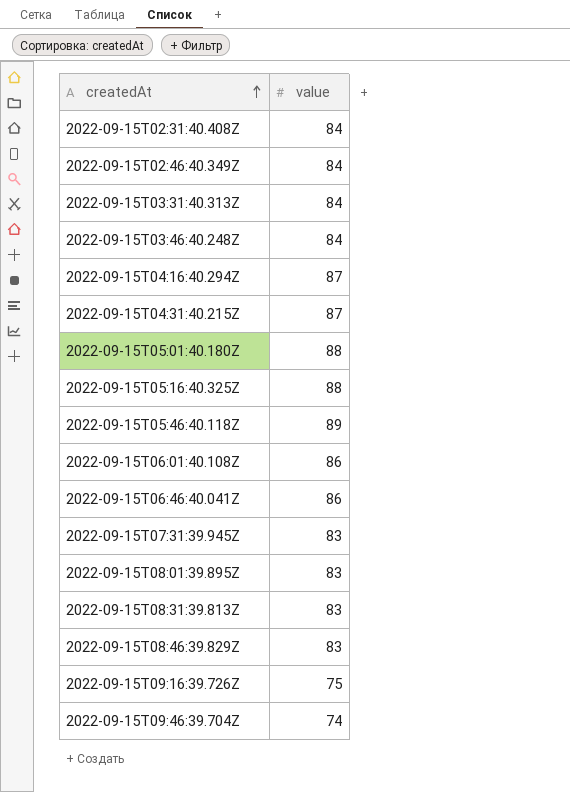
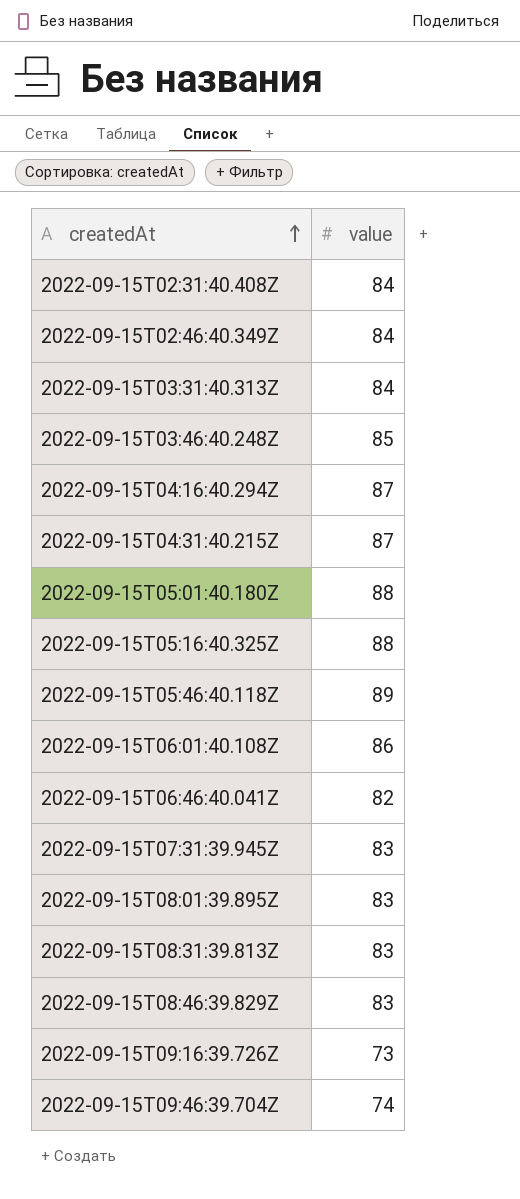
2022-09-15T03:46:40.248Z | value: 84 -> 85
2022-09-15T06:46:40.041Z | value: 86 -> 82
2022-09-15T09:16:39.726Z | value: 75 -> 73

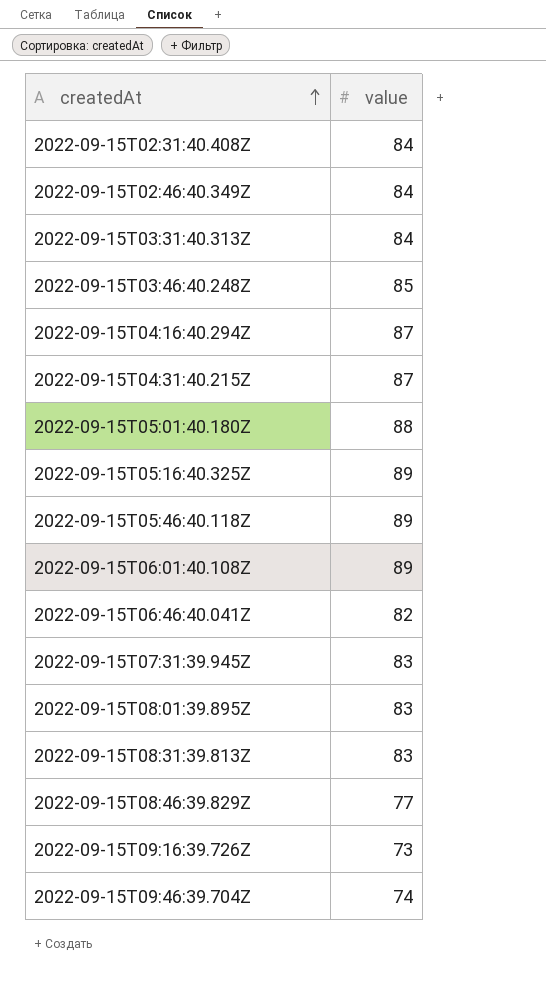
2022-09-15T05:16:40.325Z | value: 88 -> 89
2022-09-15T06:01:40.108Z | value: 86 -> 89
2022-09-15T08:46:39.829Z | value: 83 -> 77

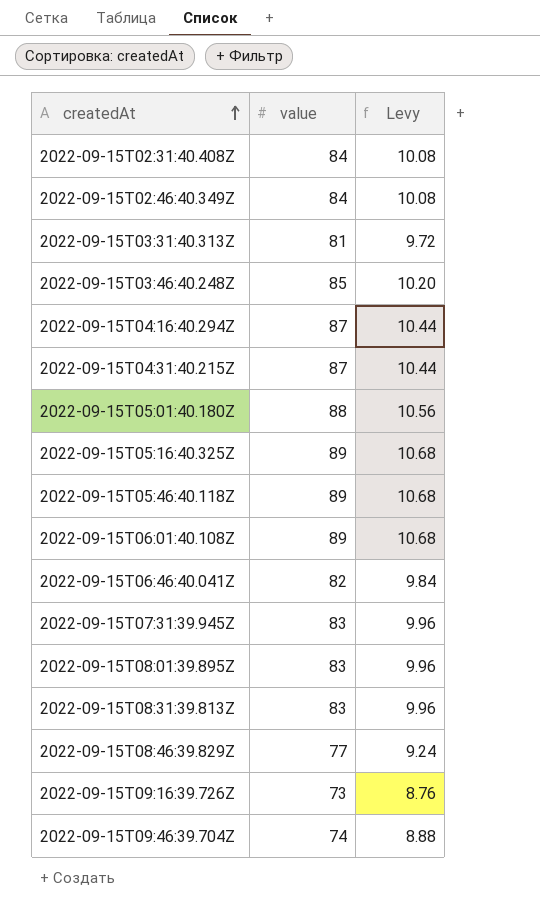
column Levy | formula: none -> [value] * 0.12
2022-09-15T03:31:40.313Z | value: 84 -> 81

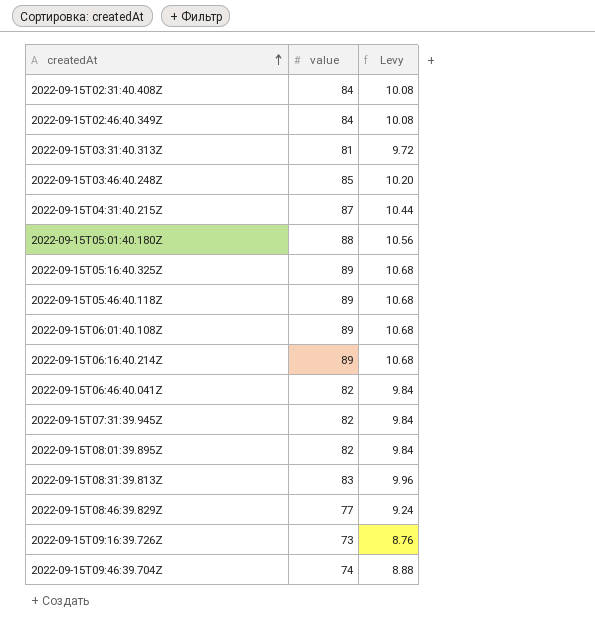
row 2022-09-15T04:16:40.294Z: 87 | 10.44 -> none
row 2022-09-15T06:16:40.214Z: none -> 89 | 10.68
2022-09-15T07:31:39.945Z | value: 83 -> 82
2022-09-15T07:31:39.945Z | Levy: 9.96 -> 9.84
2022-09-15T08:01:39.895Z | value: 83 -> 82
2022-09-15T08:01:39.895Z | Levy: 9.96 -> 9.84

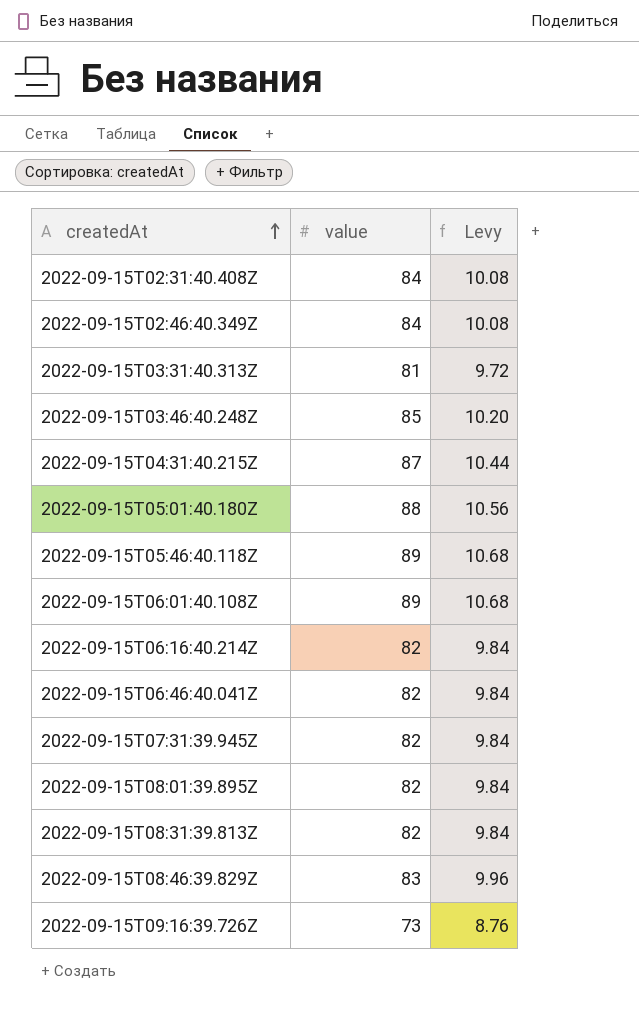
row 2022-09-15T05:16:40.325Z: 89 | 10.68 -> none
row 2022-09-15T09:46:39.704Z: 74 | 8.88 -> none
2022-09-15T06:16:40.214Z | value: 89 -> 82
2022-09-15T06:16:40.214Z | Levy: 10.68 -> 9.84
2022-09-15T08:31:39.813Z | value: 83 -> 82
2022-09-15T08:31:39.813Z | Levy: 9.96 -> 9.84
2022-09-15T08:46:39.829Z | value: 77 -> 83
2022-09-15T08:46:39.829Z | Levy: 9.24 -> 9.96

